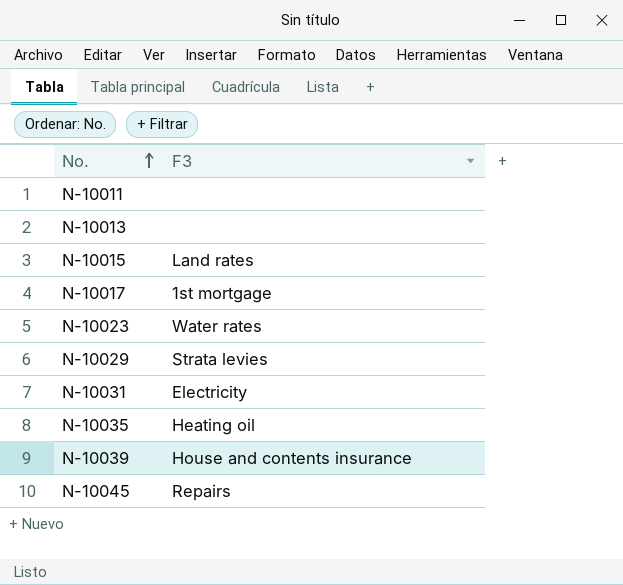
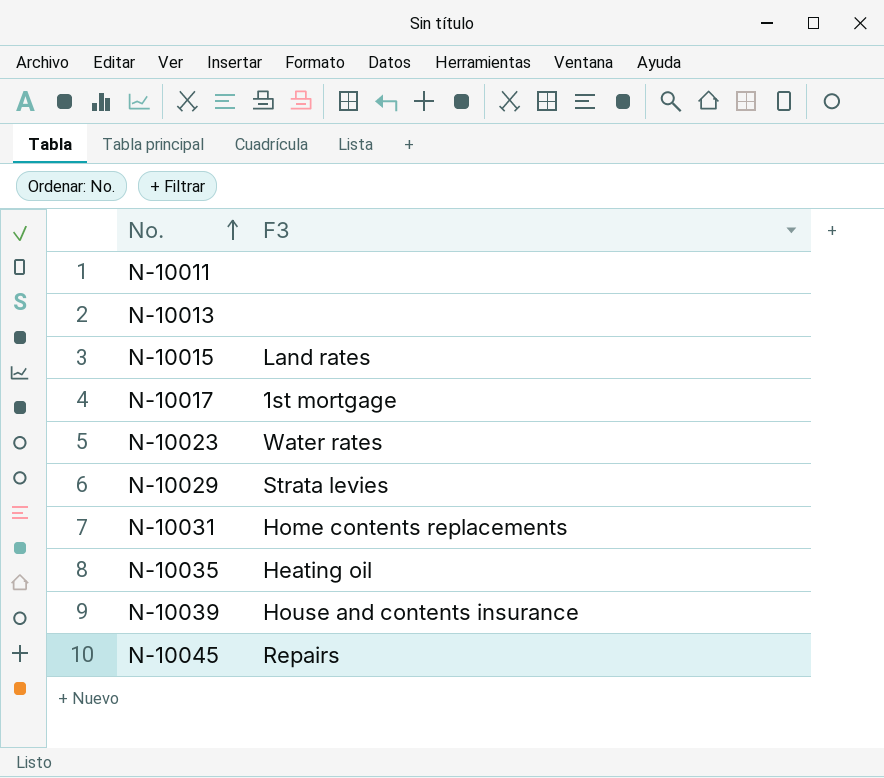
N-10031 | F3: Electricity -> Home contents replacements

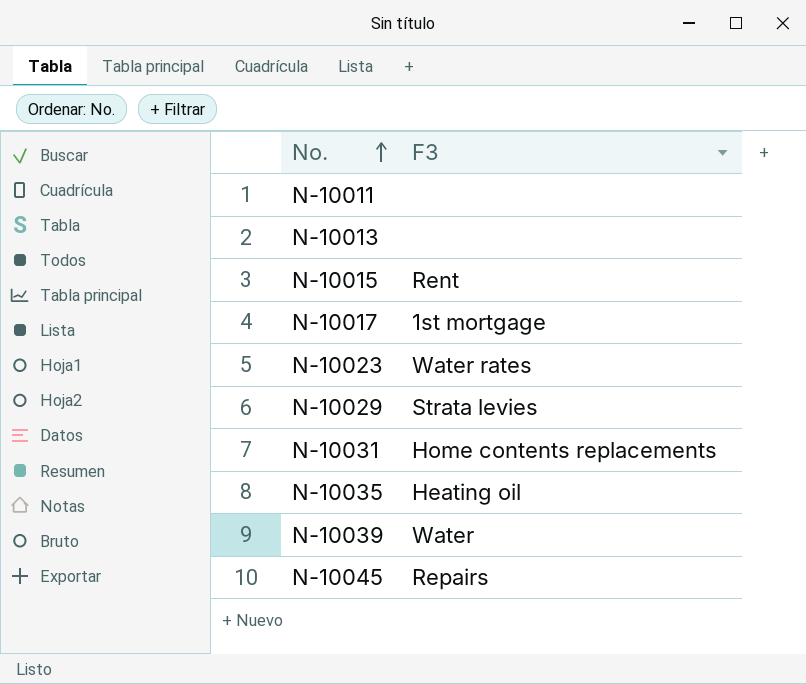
N-10015 | F3: Land rates -> Rent
N-10039 | F3: House and contents insurance -> Water

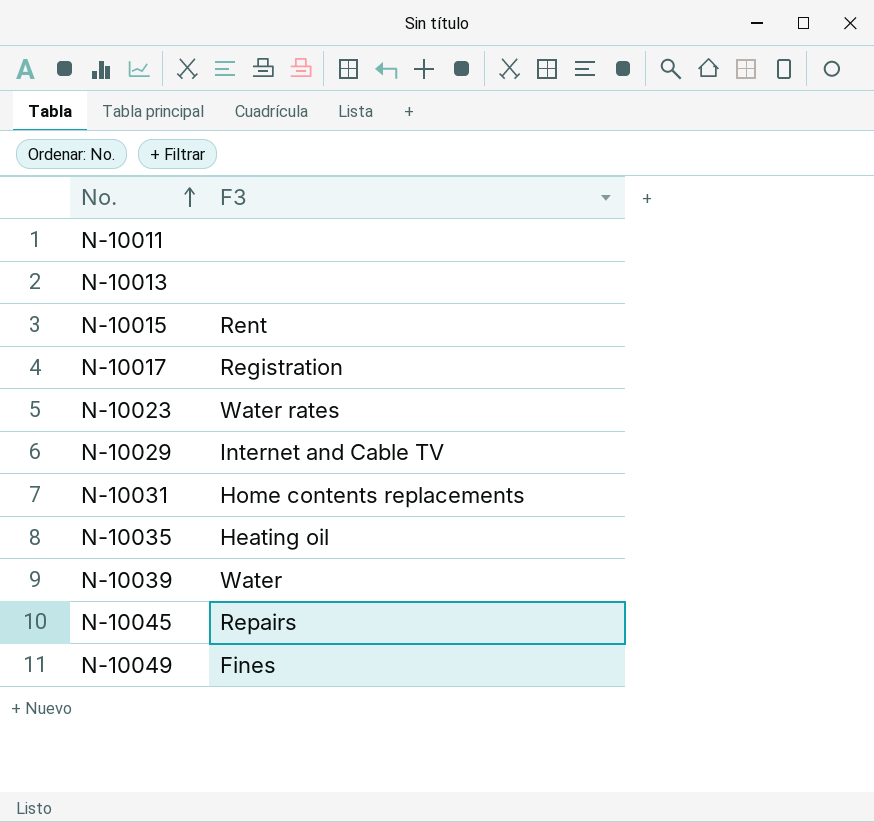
N-10017 | F3: 1st mortgage -> Registration
N-10029 | F3: Strata levies -> Internet and Cable TV
row N-10049: none -> Fines

